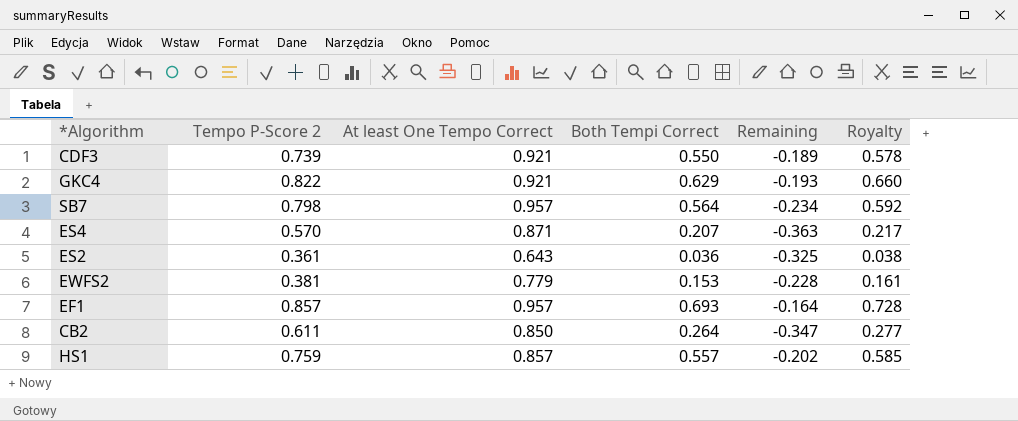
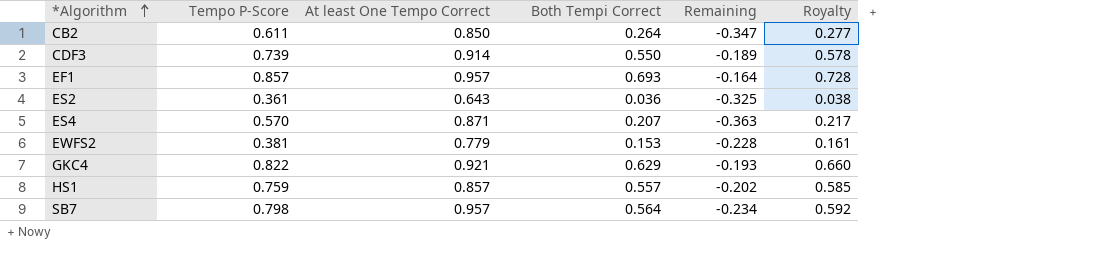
row order: none -> *Algorithm ascending
column name: Tempo P-Score 2 -> Tempo P-Score
CDF3 | At least One Tempo Correct: 0.921 -> 0.914

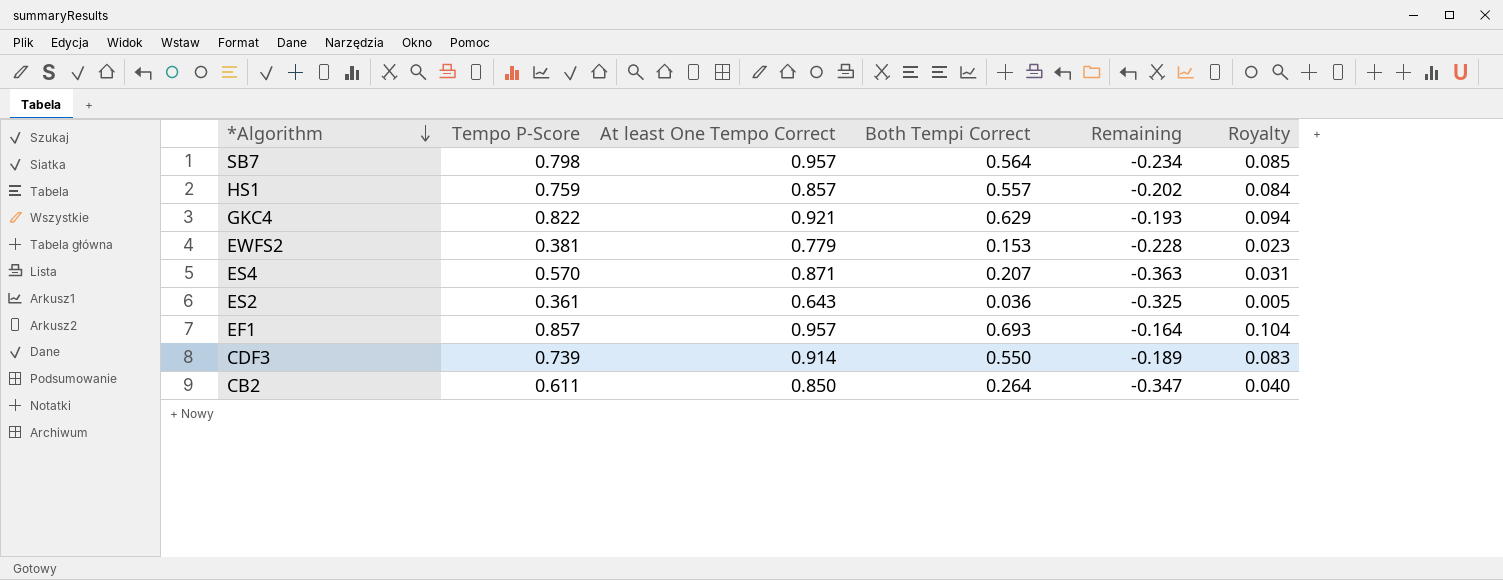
row order: *Algorithm ascending -> *Algorithm descending
column Royalty | formula: [Both Tempi Correct] * 1.05 -> [Both Tempi Correct] * 0.15

